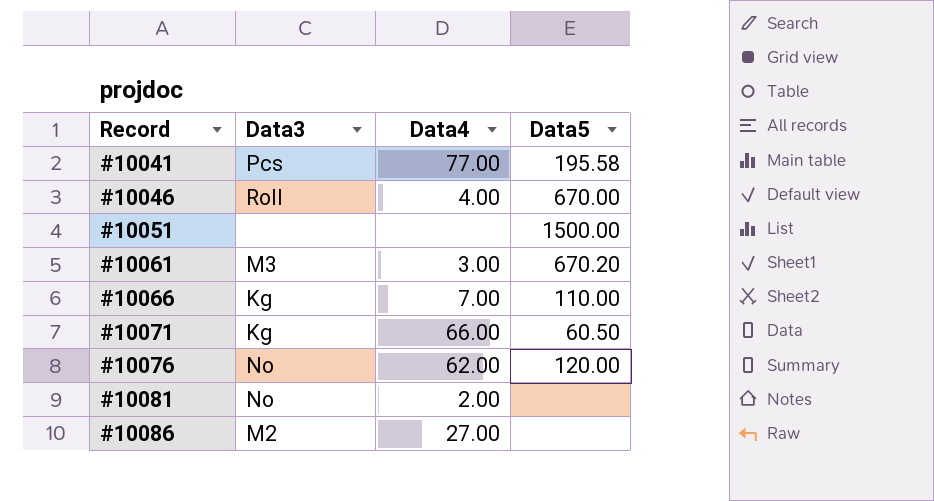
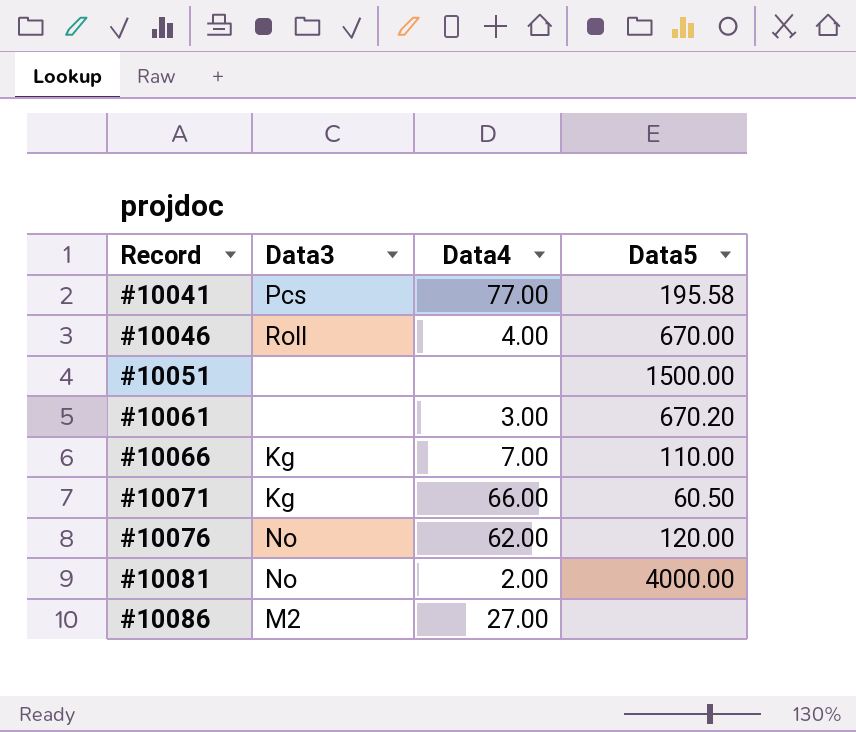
#10061 | Data3: M3 -> none
#10081 | Data5: none -> 4000.00

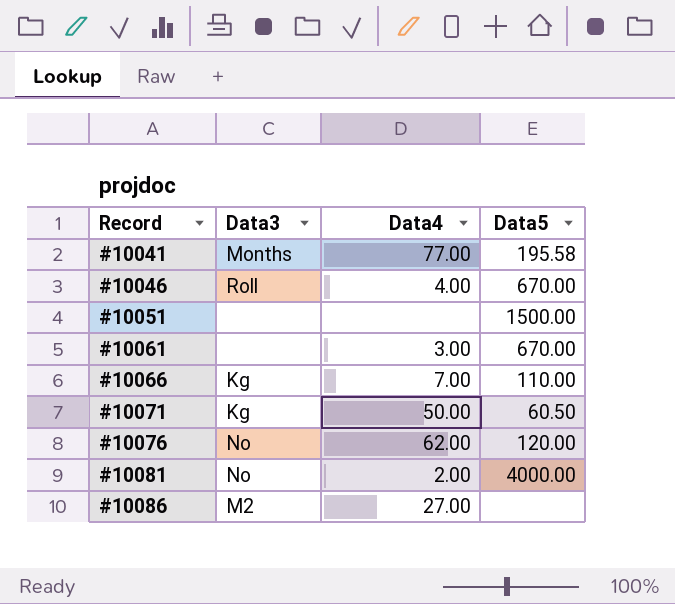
#10041 | Data3: Pcs -> Months
#10061 | Data5: 670.20 -> 670.00
#10071 | Data4: 66.00 -> 50.00

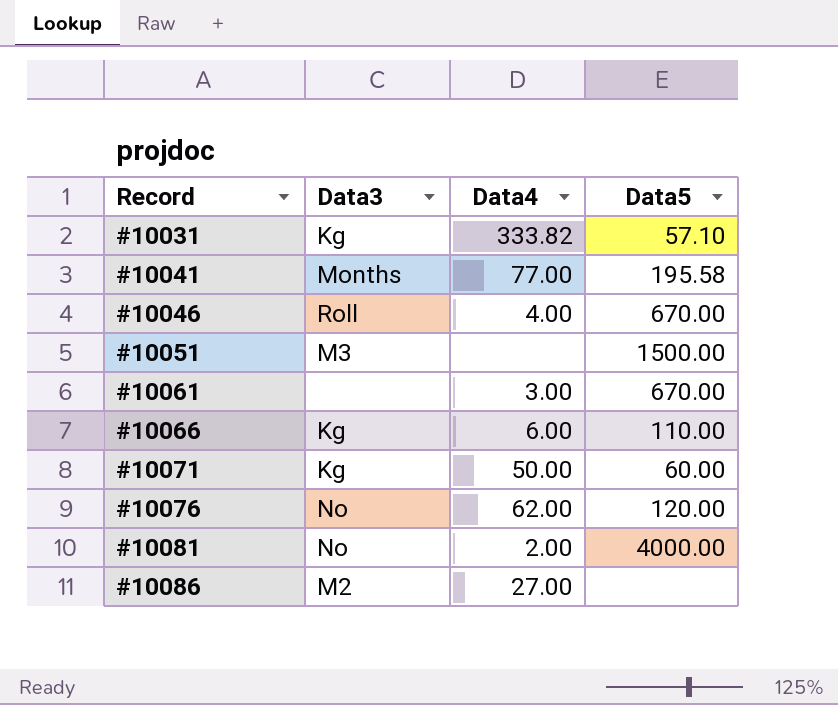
row #10031: none -> Kg | 333.82 | 57.10
#10051 | Data3: none -> M3
#10066 | Data4: 7.00 -> 6.00
#10071 | Data5: 60.50 -> 60.00

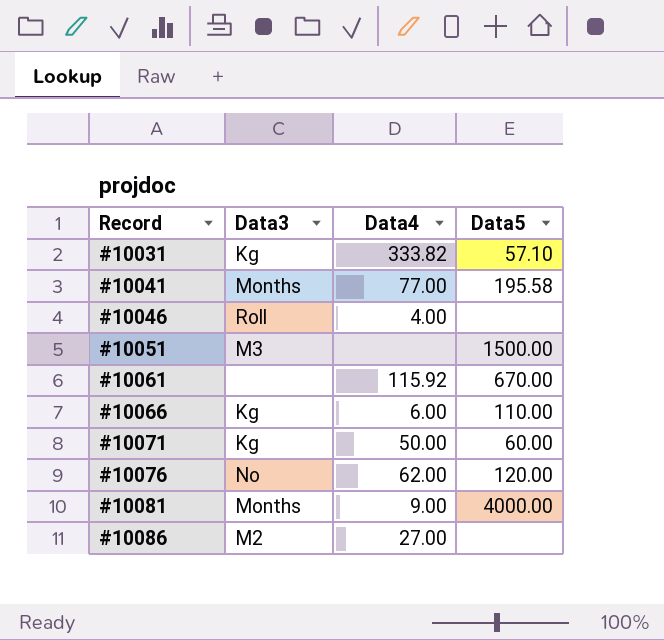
#10046 | Data5: 670.00 -> none
#10061 | Data4: 3.00 -> 115.92
#10081 | Data3: No -> Months
#10081 | Data4: 2.00 -> 9.00

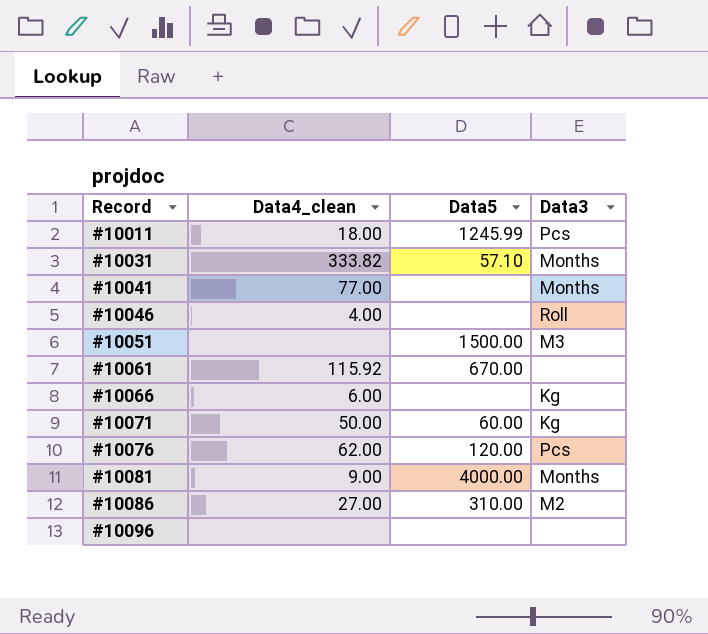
column name: Data4 -> Data4_clean
column Data3 | position: 2 -> 4
row #10011: none -> 18.00 | 1245.99 | Pcs
#10031 | Data3: Kg -> Months
#10041 | Data5: 195.58 -> none
#10066 | Data5: 110.00 -> none
#10076 | Data3: No -> Pcs
#10086 | Data5: none -> 310.00
row #10096: none -> none | none | none

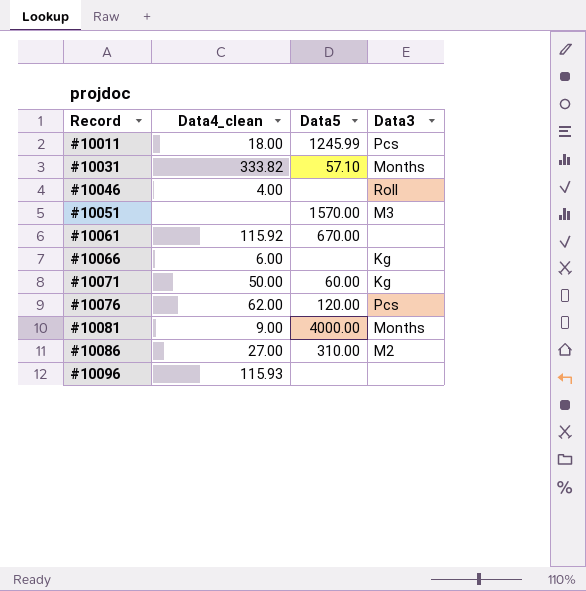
row #10041: 77.00 | none | Months -> none
#10051 | Data5: 1500.00 -> 1570.00
#10096 | Data4_clean: none -> 115.93

